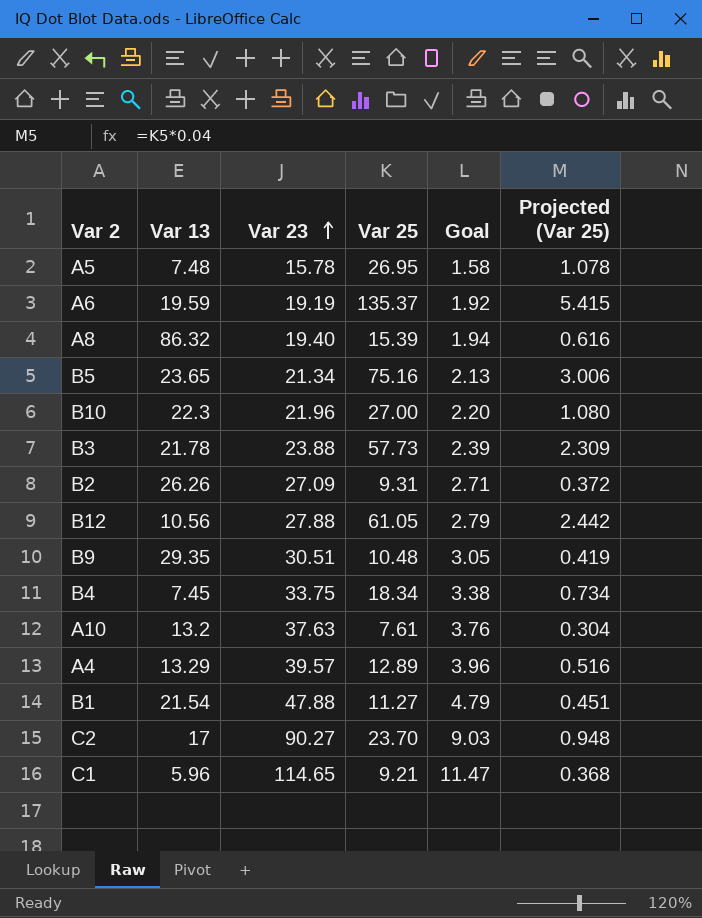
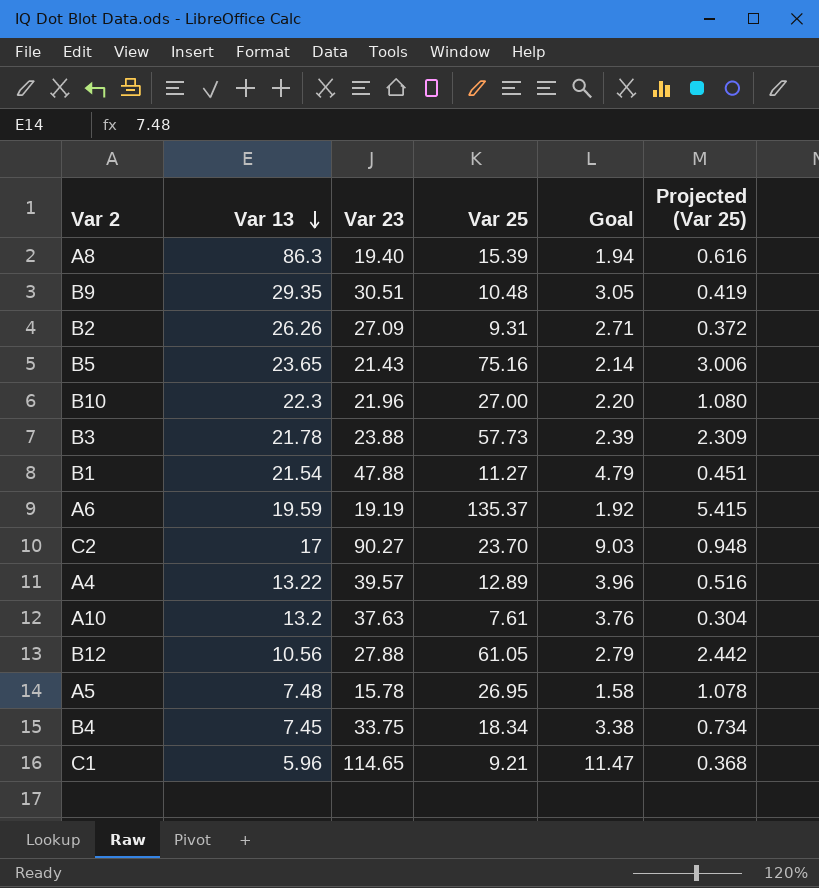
row order: Var 23 ascending -> Var 13 descending
A8 | Var 13: 86.32 -> 86.3
B5 | Var 23: 21.34 -> 21.43
B5 | Goal: 2.13 -> 2.14
A4 | Var 13: 13.29 -> 13.22

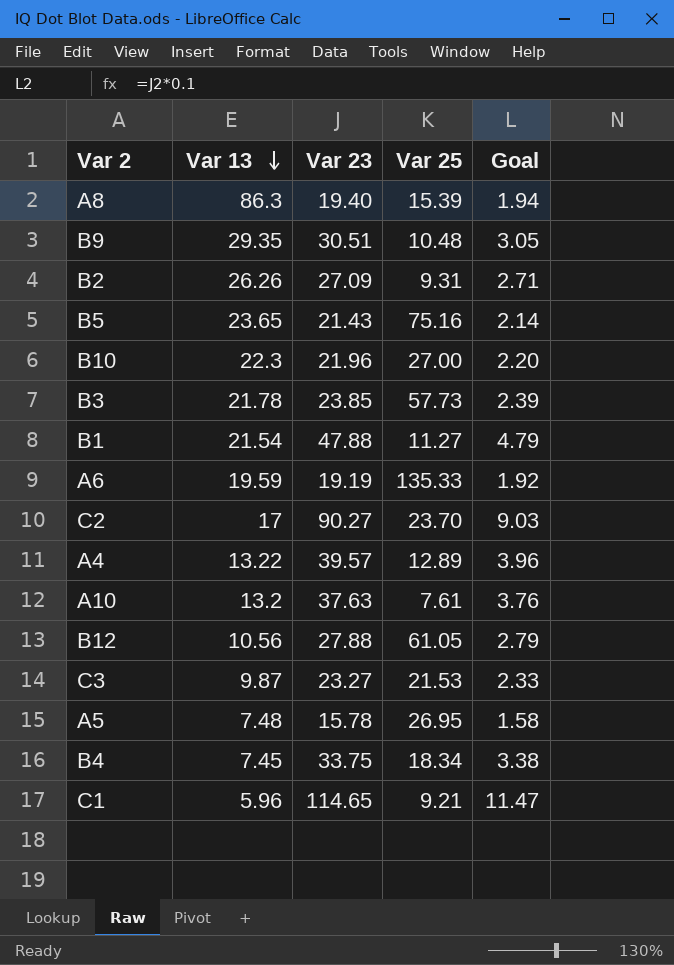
column Projected (Var 25) | formula: [Var 25] * 0.04 -> none
B3 | Var 23: 23.88 -> 23.85
A6 | Var 25: 135.37 -> 135.33
row C3: none -> 9.87 | 23.27 | 21.53 | 2.33

